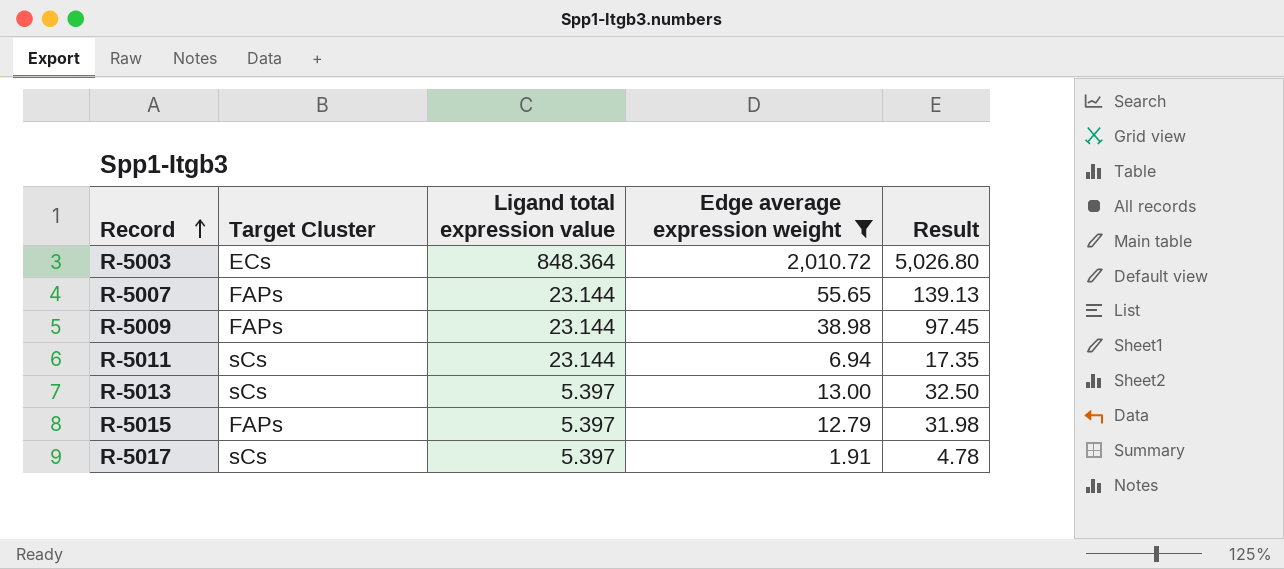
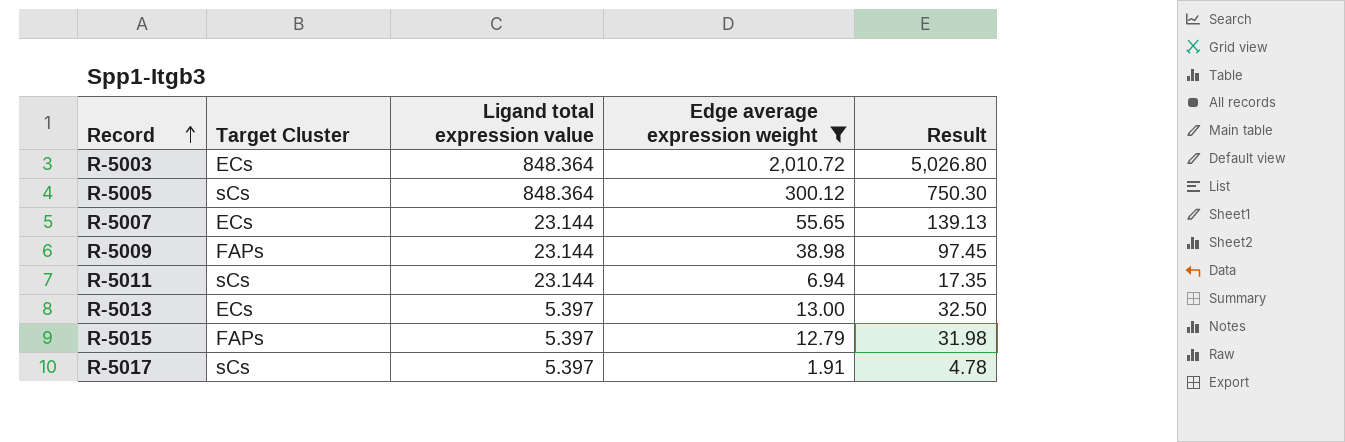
row R-5005: none -> sCs | 848.364 | 300.12 | 750.30
R-5007 | Target Cluster: FAPs -> ECs
R-5013 | Target Cluster: sCs -> ECs

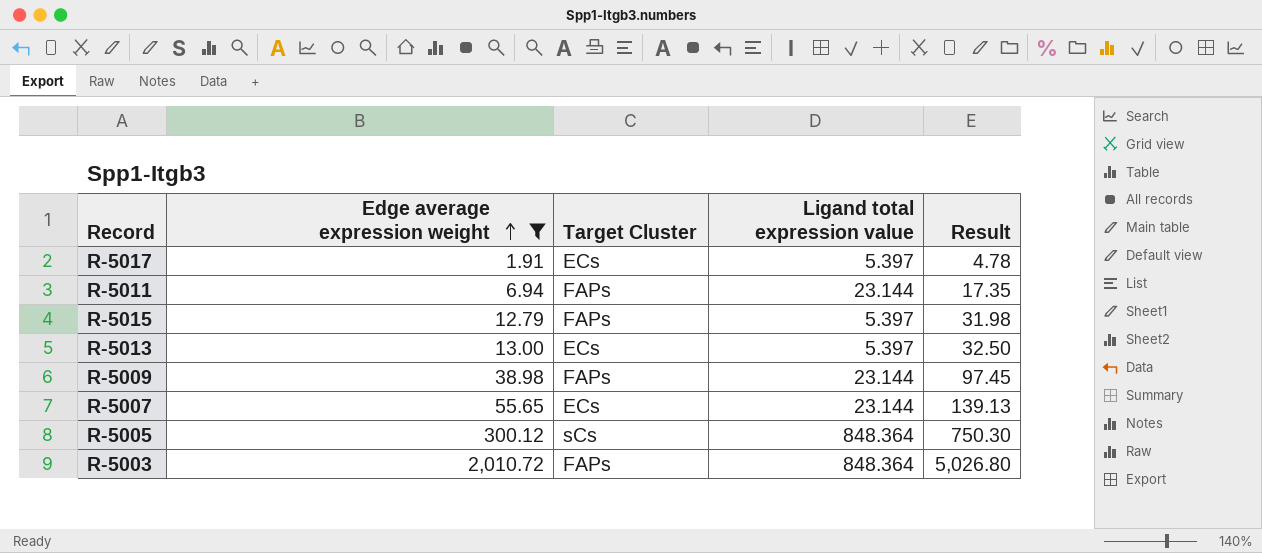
row order: Record ascending -> Edge average expression weight ascending
column Edge average expression weight | position: 4 -> 2
R-5017 | Target Cluster: sCs -> ECs
R-5011 | Target Cluster: sCs -> FAPs
R-5003 | Target Cluster: ECs -> FAPs

